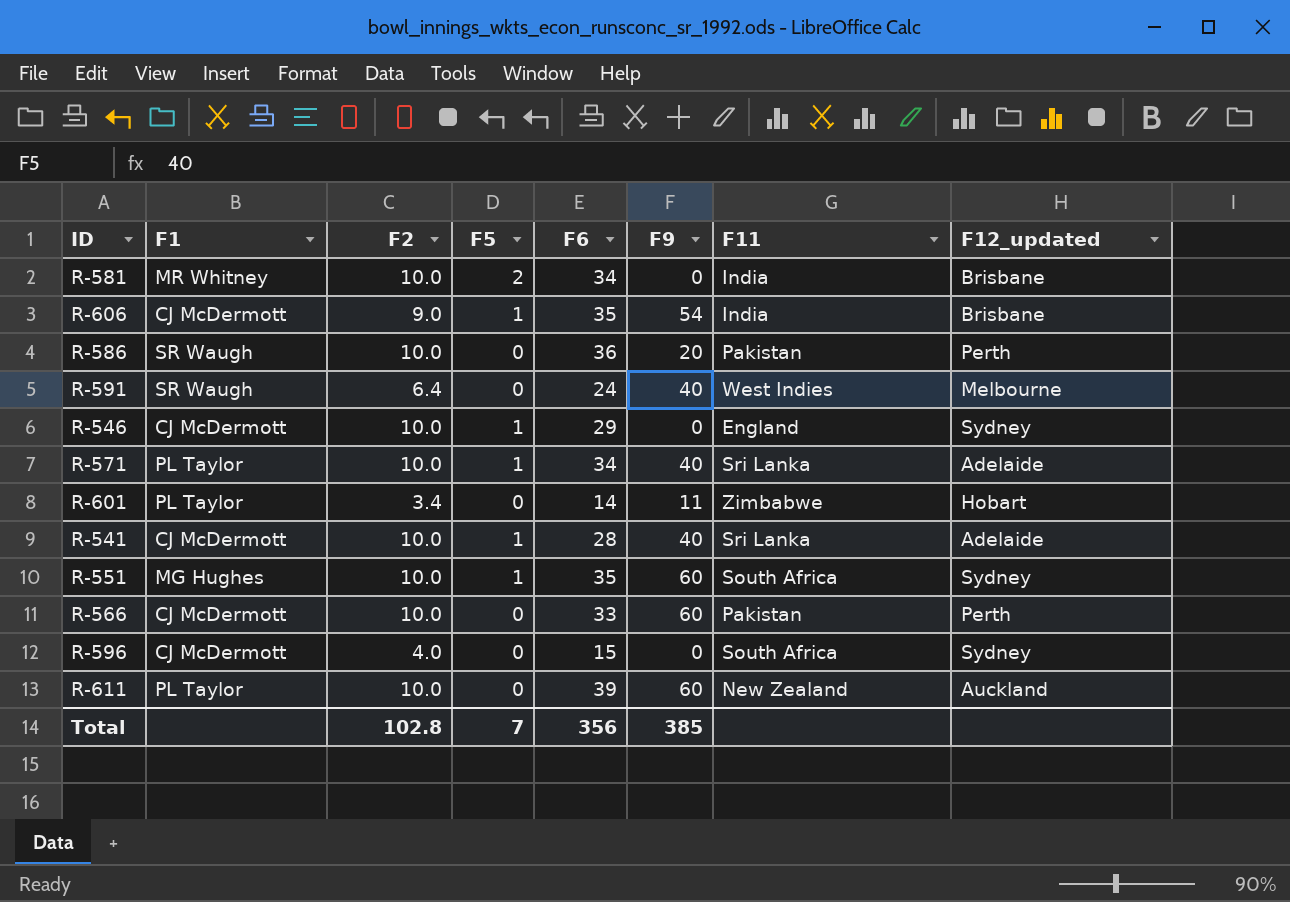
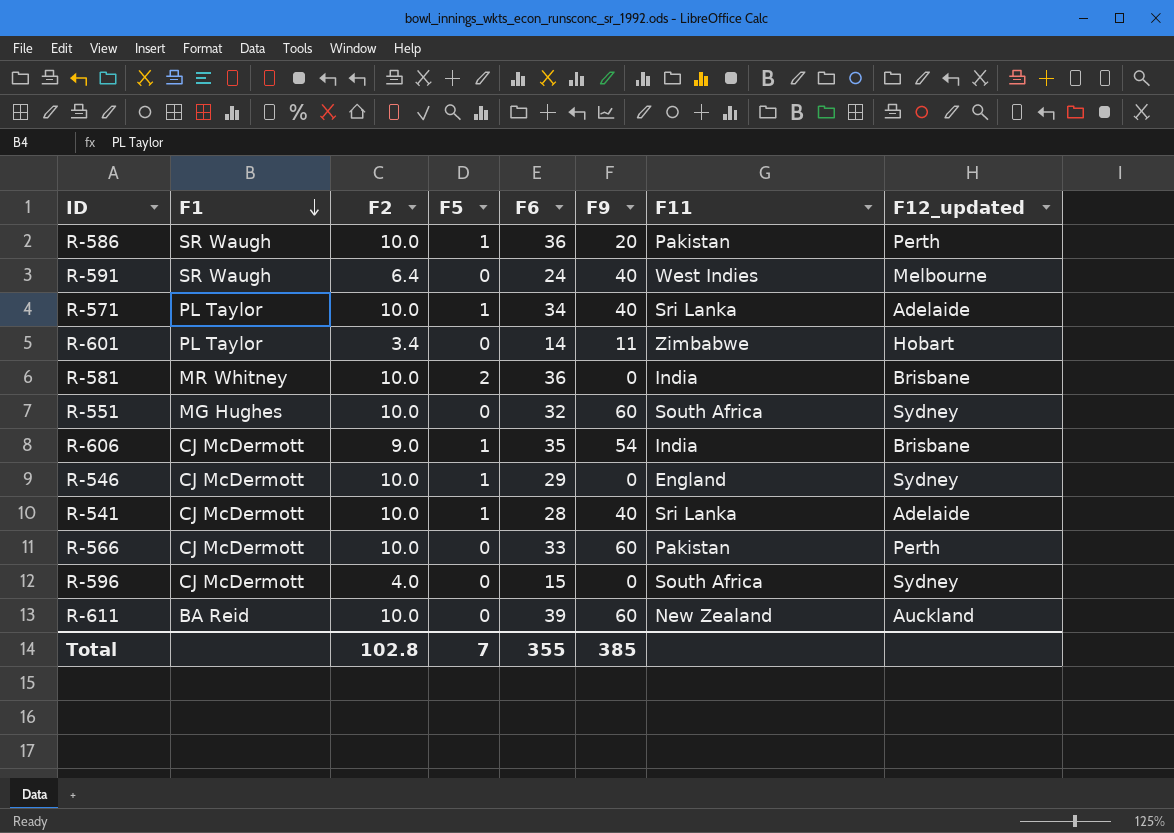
row order: none -> F1 descending
R-586 | F5: 0 -> 1
R-581 | F6: 34 -> 36
R-551 | F5: 1 -> 0
R-551 | F6: 35 -> 32
R-611 | F1: PL Taylor -> BA Reid
Total | F6: 356 -> 355

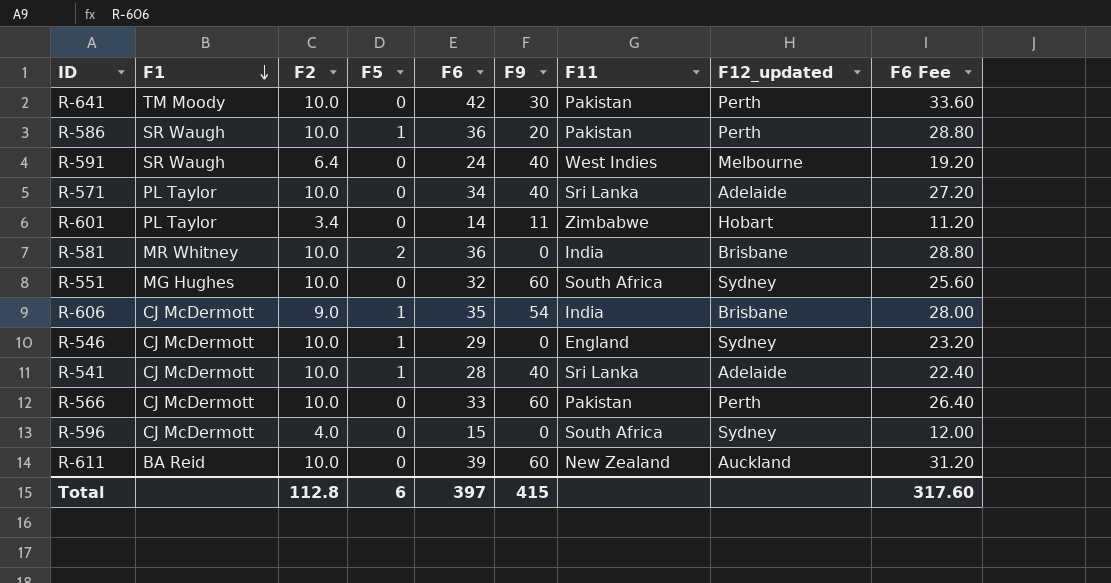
column F6 Fee | formula: none -> [F6] * 0.8
row R-641: none -> TM Moody | 10.0 | 0 | 42 | 30 | Pakistan | Perth | 33.60
R-571 | F5: 1 -> 0
Total | F2: 102.8 -> 112.8
Total | F5: 7 -> 6
Total | F6: 355 -> 397
Total | F9: 385 -> 415

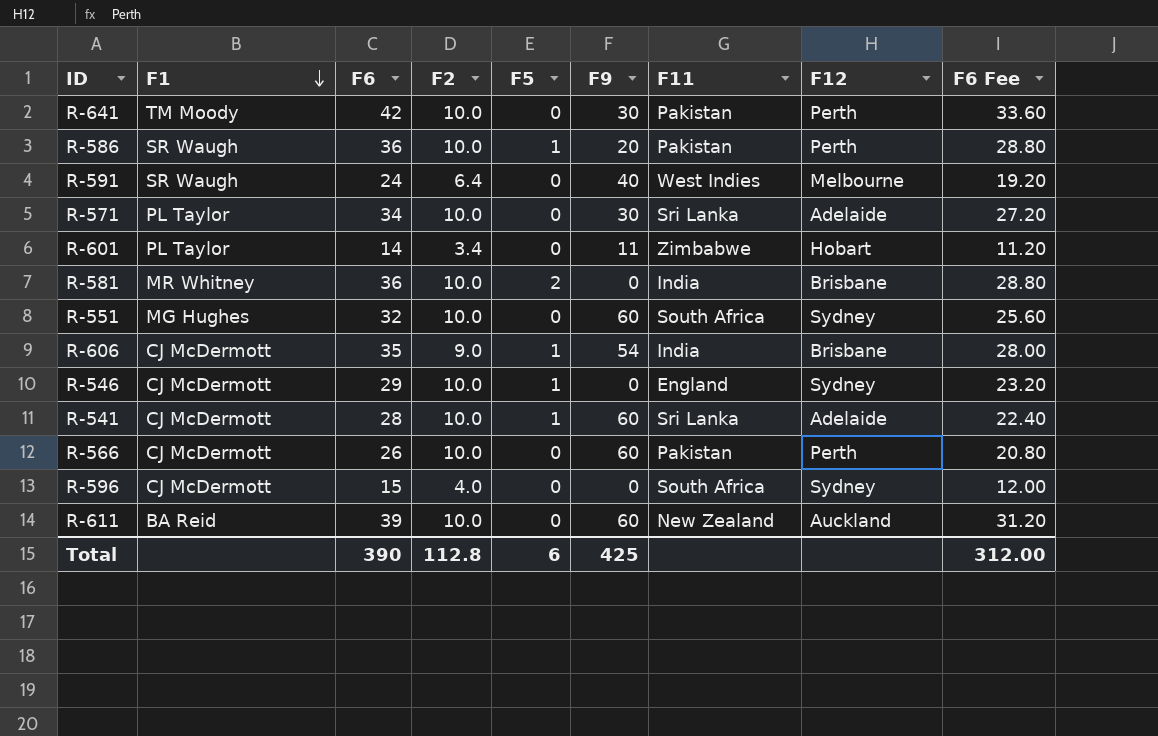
column F6 | position: 5 -> 3
column name: F12_updated -> F12
R-571 | F9: 40 -> 30
R-541 | F9: 40 -> 60
R-566 | F6: 33 -> 26
R-566 | F6 Fee: 26.40 -> 20.80
Total | F6: 397 -> 390
Total | F9: 415 -> 425
Total | F6 Fee: 317.60 -> 312.00

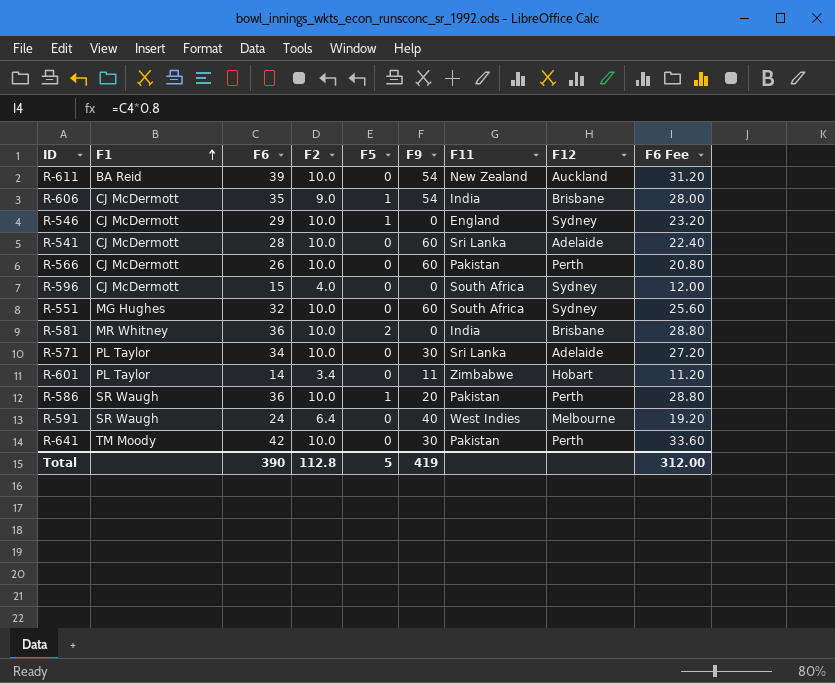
row order: F1 descending -> F1 ascending
R-611 | F9: 60 -> 54
R-541 | F5: 1 -> 0
Total | F5: 6 -> 5
Total | F9: 425 -> 419

